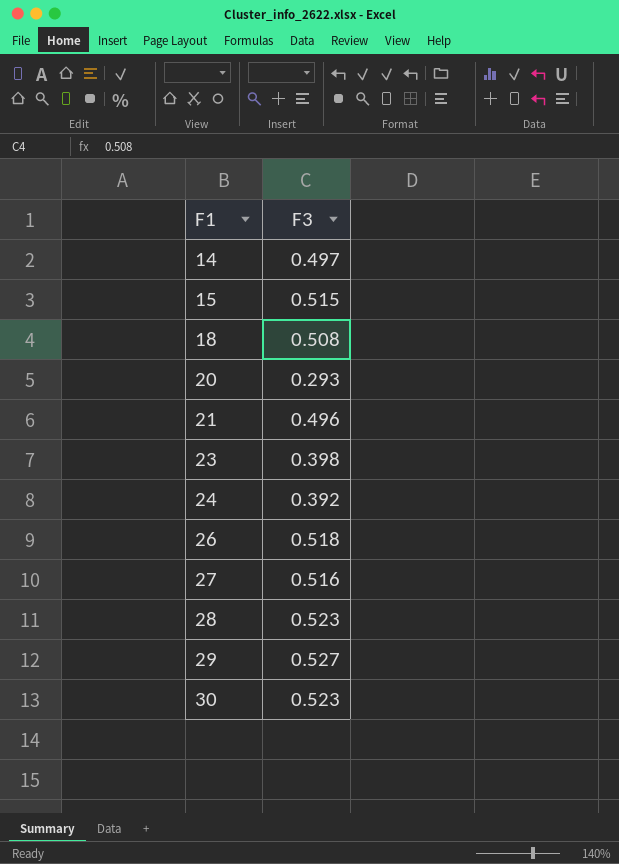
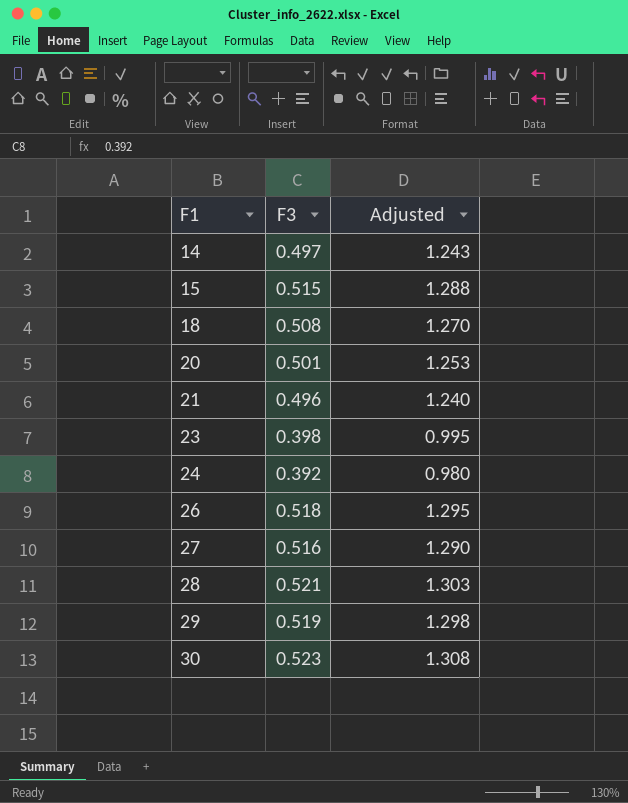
column Adjusted | formula: none -> [F3] * 2.5
20 | F3: 0.293 -> 0.501
28 | F3: 0.523 -> 0.521
29 | F3: 0.527 -> 0.519

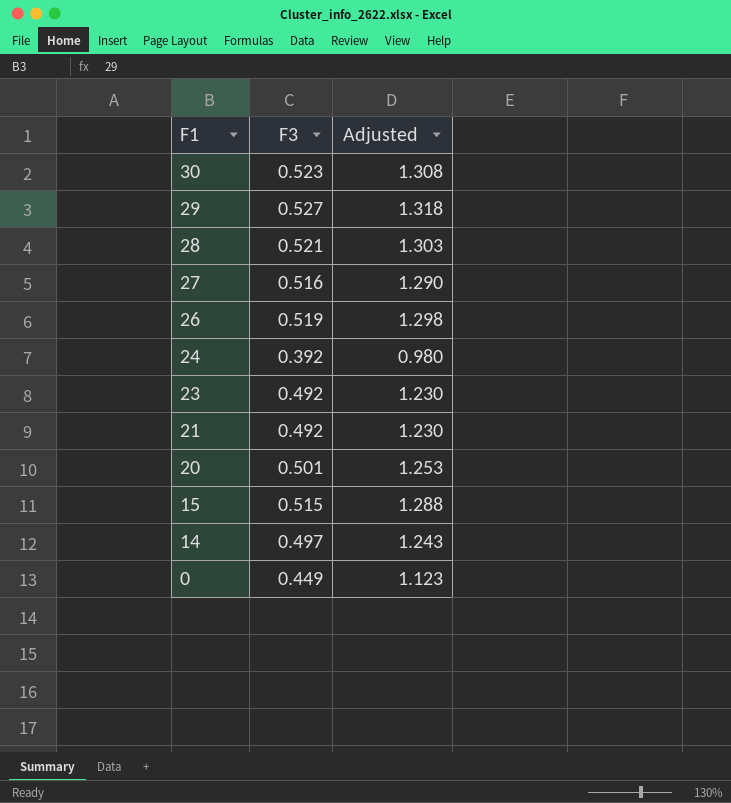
row order: F1 ascending -> F1 descending
row 18: 0.508 | 1.270 -> none
29 | F3: 0.519 -> 0.527
29 | Adjusted: 1.298 -> 1.318
26 | F3: 0.518 -> 0.519
26 | Adjusted: 1.295 -> 1.298
23 | F3: 0.398 -> 0.492
23 | Adjusted: 0.995 -> 1.230
21 | F3: 0.496 -> 0.492
21 | Adjusted: 1.240 -> 1.230
row 0: none -> 0.449 | 1.123

